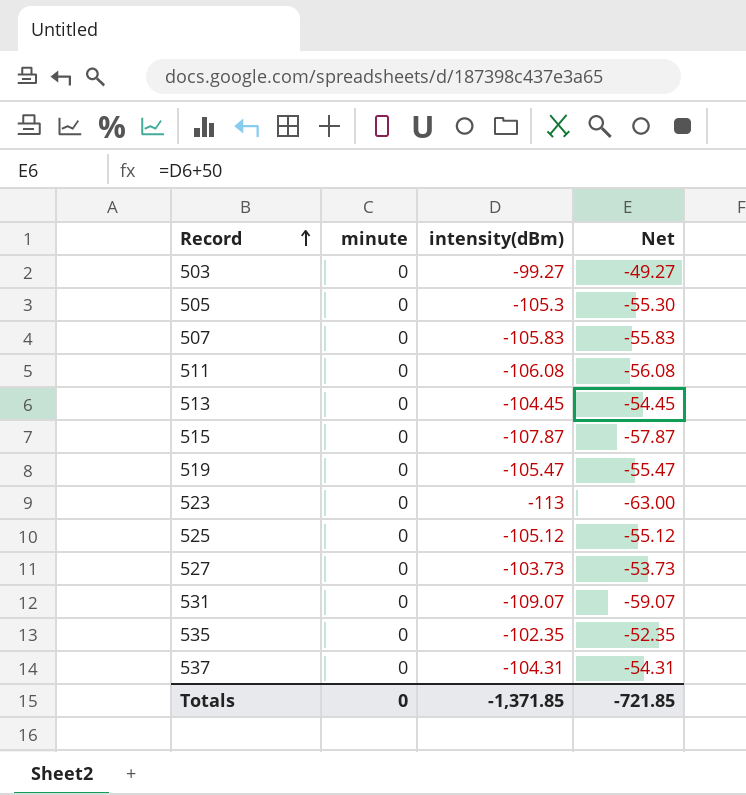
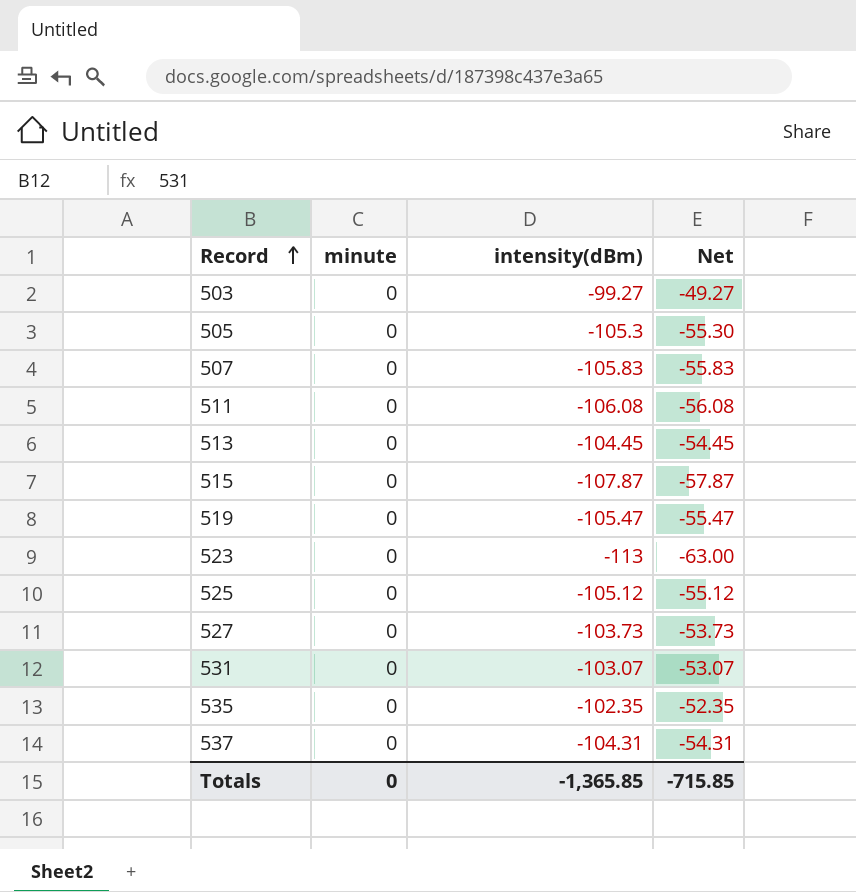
531 | intensity(dBm): -109.07 -> -103.07
531 | Net: -59.07 -> -53.07
Totals | intensity(dBm): -1,371.85 -> -1,365.85
Totals | Net: -721.85 -> -715.85

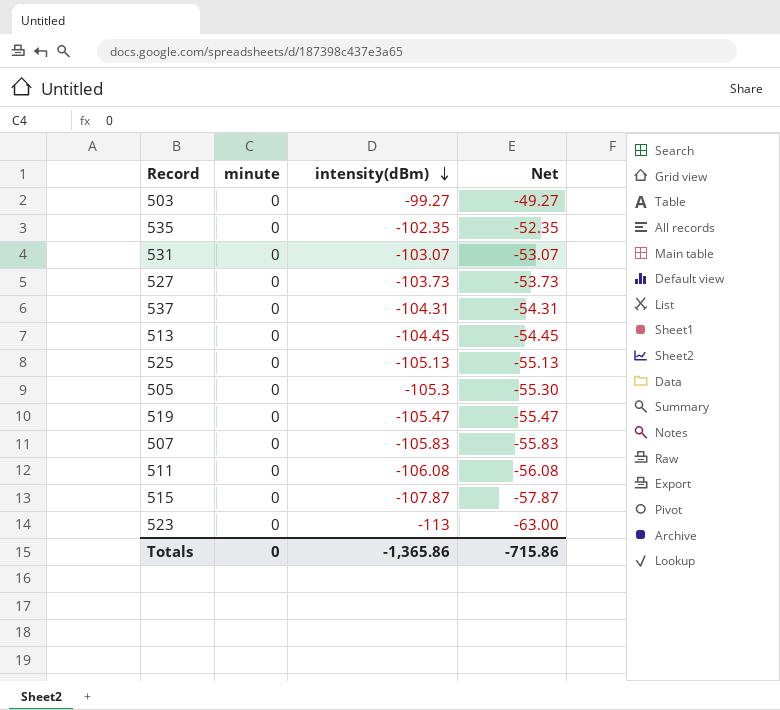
row order: Record ascending -> intensity(dBm) descending
525 | intensity(dBm): -105.12 -> -105.13
525 | Net: -55.12 -> -55.13
Totals | intensity(dBm): -1,365.85 -> -1,365.86
Totals | Net: -715.85 -> -715.86

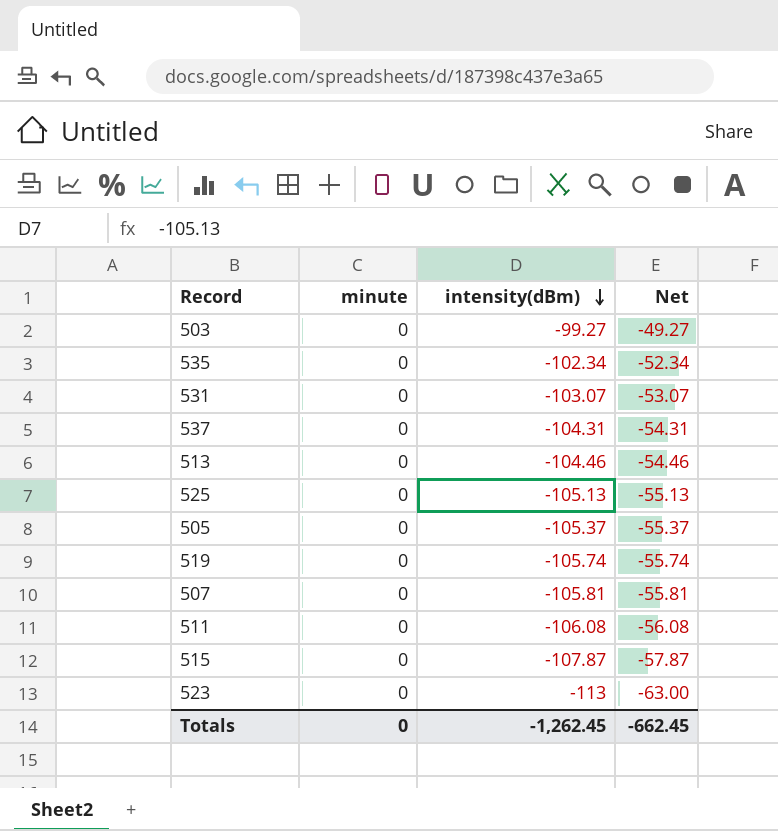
row 527: 0 | -103.73 | -53.73 -> none
535 | intensity(dBm): -102.35 -> -102.34
535 | Net: -52.35 -> -52.34
513 | intensity(dBm): -104.45 -> -104.46
513 | Net: -54.45 -> -54.46
505 | intensity(dBm): -105.3 -> -105.37
505 | Net: -55.30 -> -55.37
519 | intensity(dBm): -105.47 -> -105.74
519 | Net: -55.47 -> -55.74
507 | intensity(dBm): -105.83 -> -105.81
507 | Net: -55.83 -> -55.81
Totals | intensity(dBm): -1,365.86 -> -1,262.45
Totals | Net: -715.86 -> -662.45

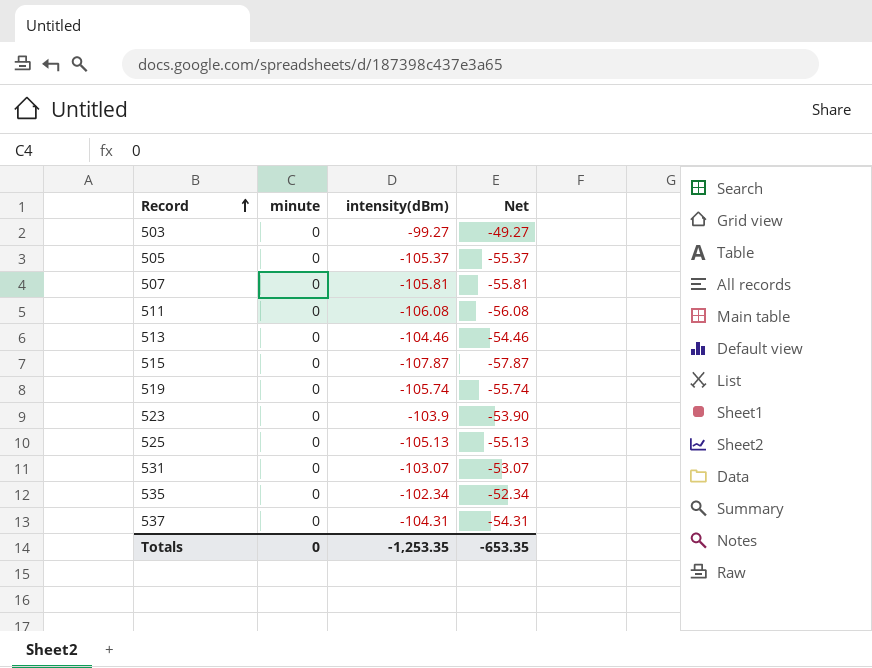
row order: intensity(dBm) descending -> Record ascending
523 | intensity(dBm): -113 -> -103.9
523 | Net: -63.00 -> -53.90
Totals | intensity(dBm): -1,262.45 -> -1,253.35
Totals | Net: -662.45 -> -653.35

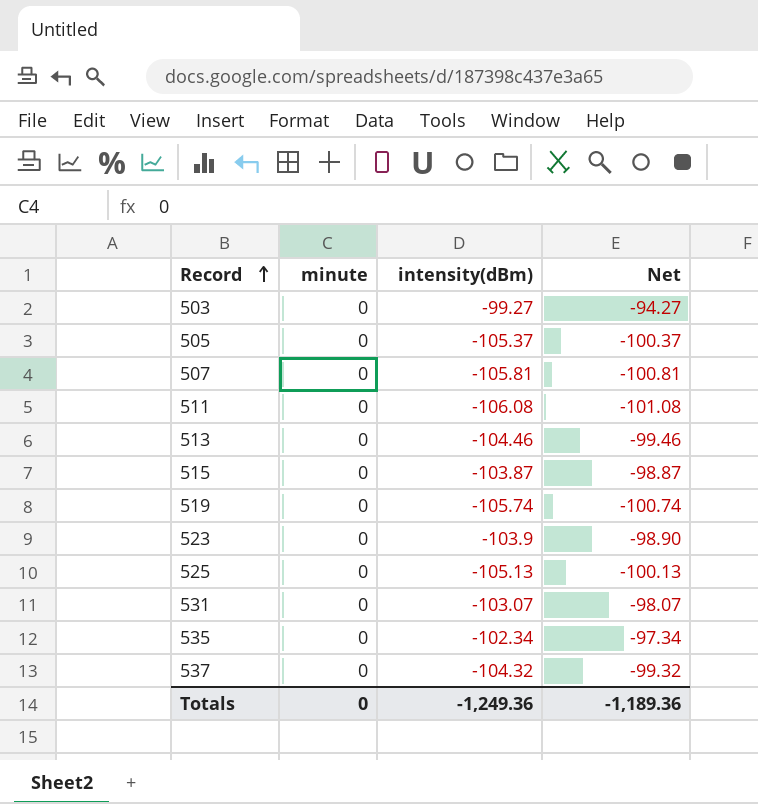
column Net | formula: [intensity(dBm)] + 50 -> [intensity(dBm)] + 5
515 | intensity(dBm): -107.87 -> -103.87
537 | intensity(dBm): -104.31 -> -104.32
Totals | intensity(dBm): -1,253.35 -> -1,249.36
Totals | Net: -653.35 -> -1,189.36

